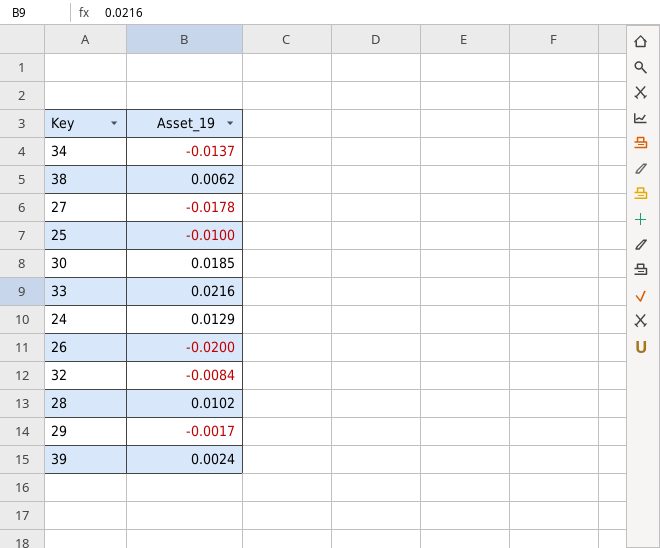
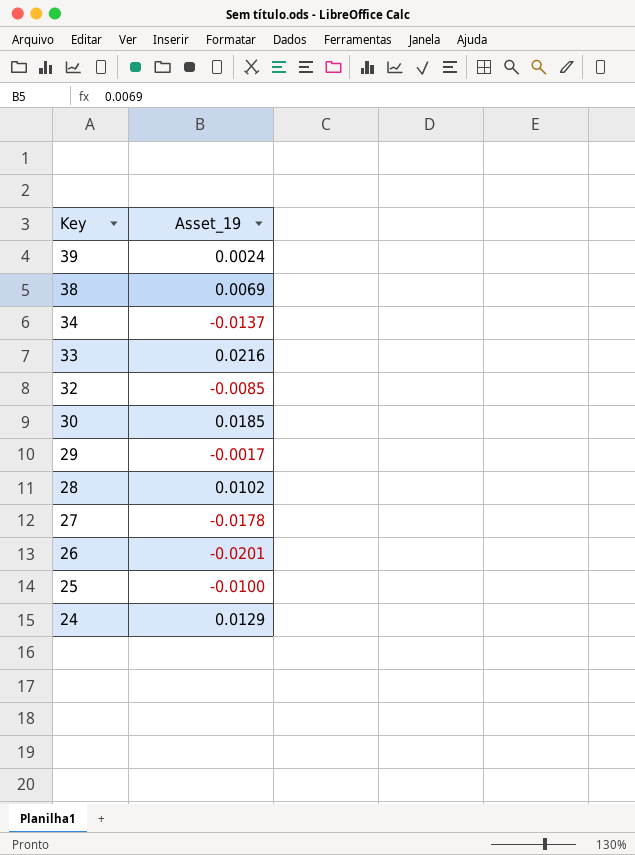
row order: none -> Key descending
38 | Asset_19: 0.0062 -> 0.0069
32 | Asset_19: -0.0084 -> -0.0085
26 | Asset_19: -0.0200 -> -0.0201

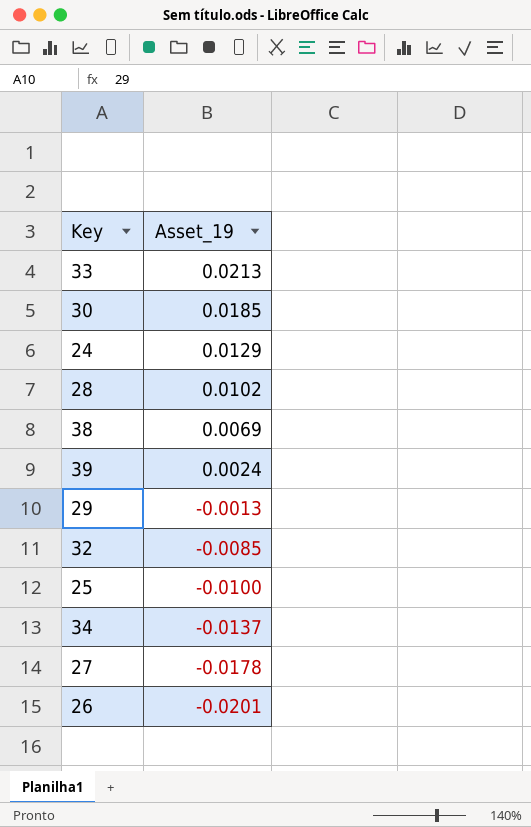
row order: Key descending -> Asset_19 descending
33 | Asset_19: 0.0216 -> 0.0213
29 | Asset_19: -0.0017 -> -0.0013

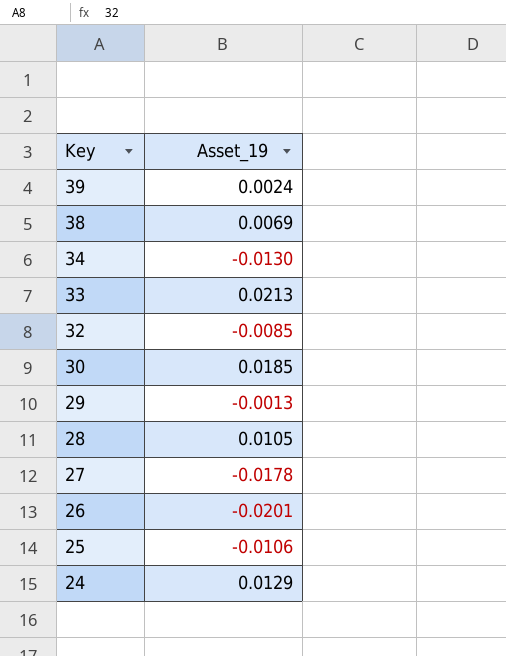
row order: Asset_19 descending -> Key descending
34 | Asset_19: -0.0137 -> -0.0130
28 | Asset_19: 0.0102 -> 0.0105
25 | Asset_19: -0.0100 -> -0.0106

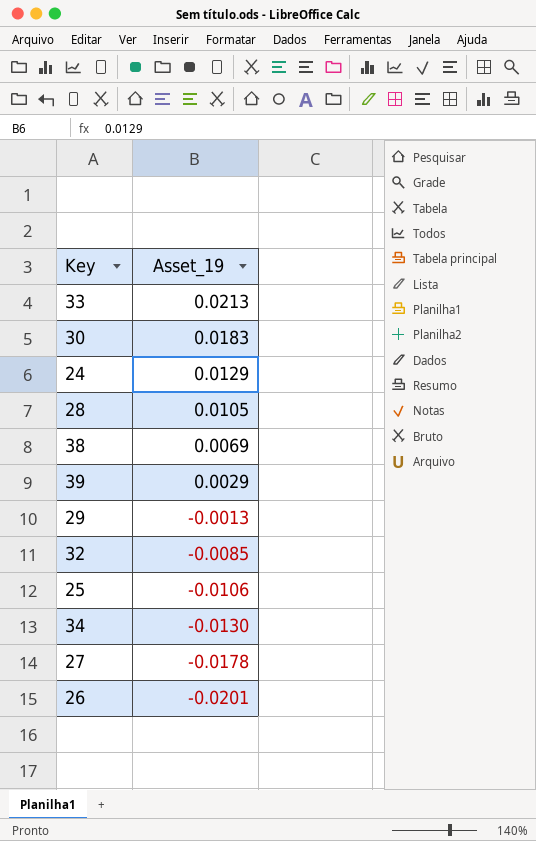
row order: Key descending -> Asset_19 descending
30 | Asset_19: 0.0185 -> 0.0183
39 | Asset_19: 0.0024 -> 0.0029

